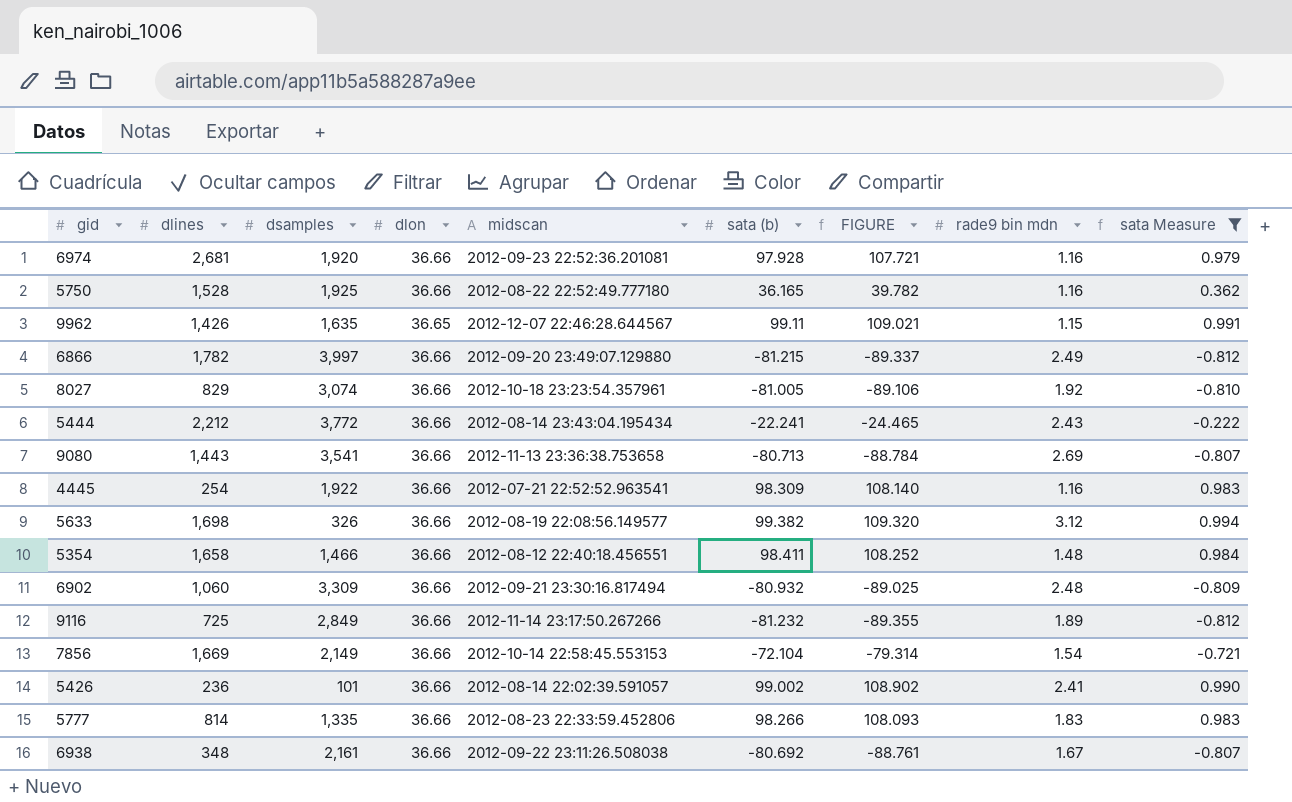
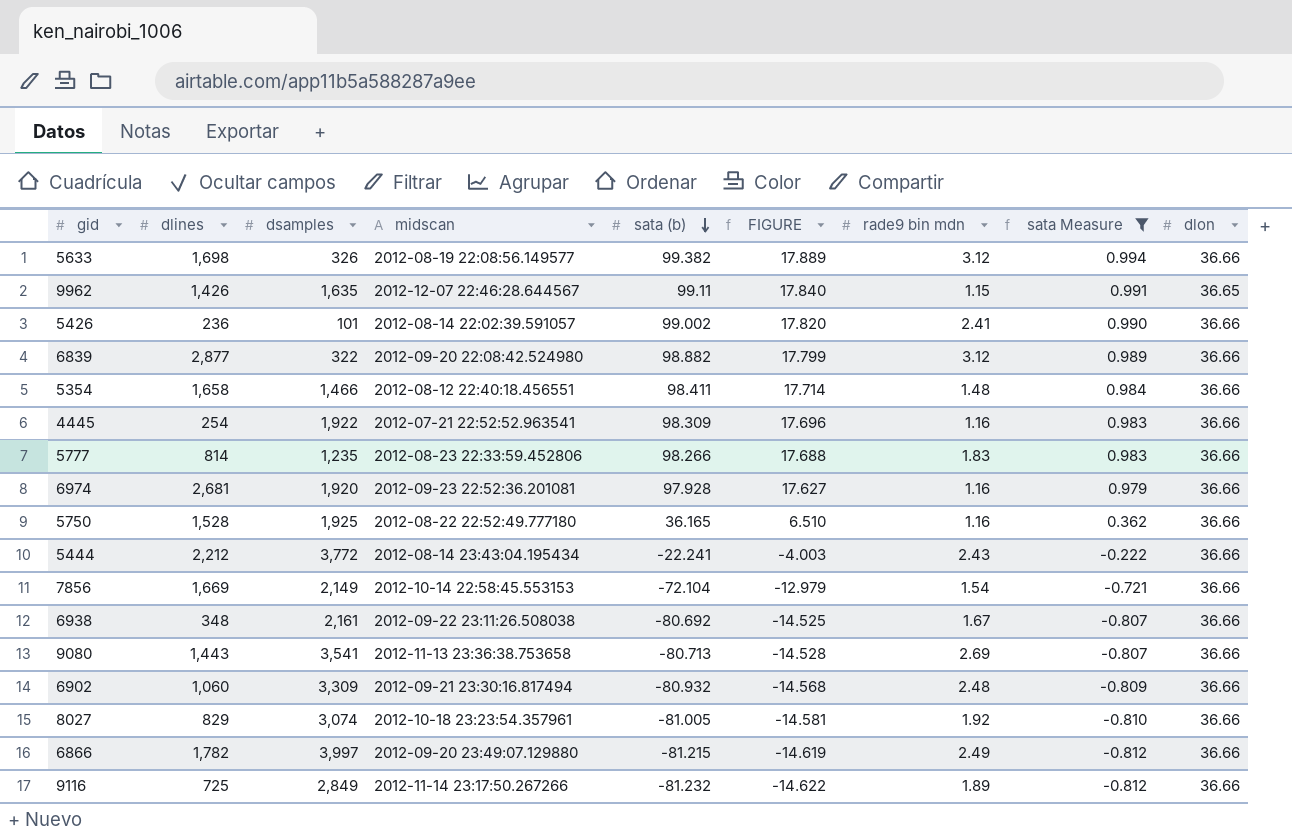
row order: none -> sata (b) descending
column FIGURE | formula: [sata (b)] * 1.1 -> [sata (b)] * 0.18
column dlon | position: 4 -> 9
row 6839: none -> 2,877 | 322 | 2012-09-20 22:08:42.524980 | 98.882 | 17.799 | 3.12 | 0.989 | 36.66
5777 | dsamples: 1,335 -> 1,235

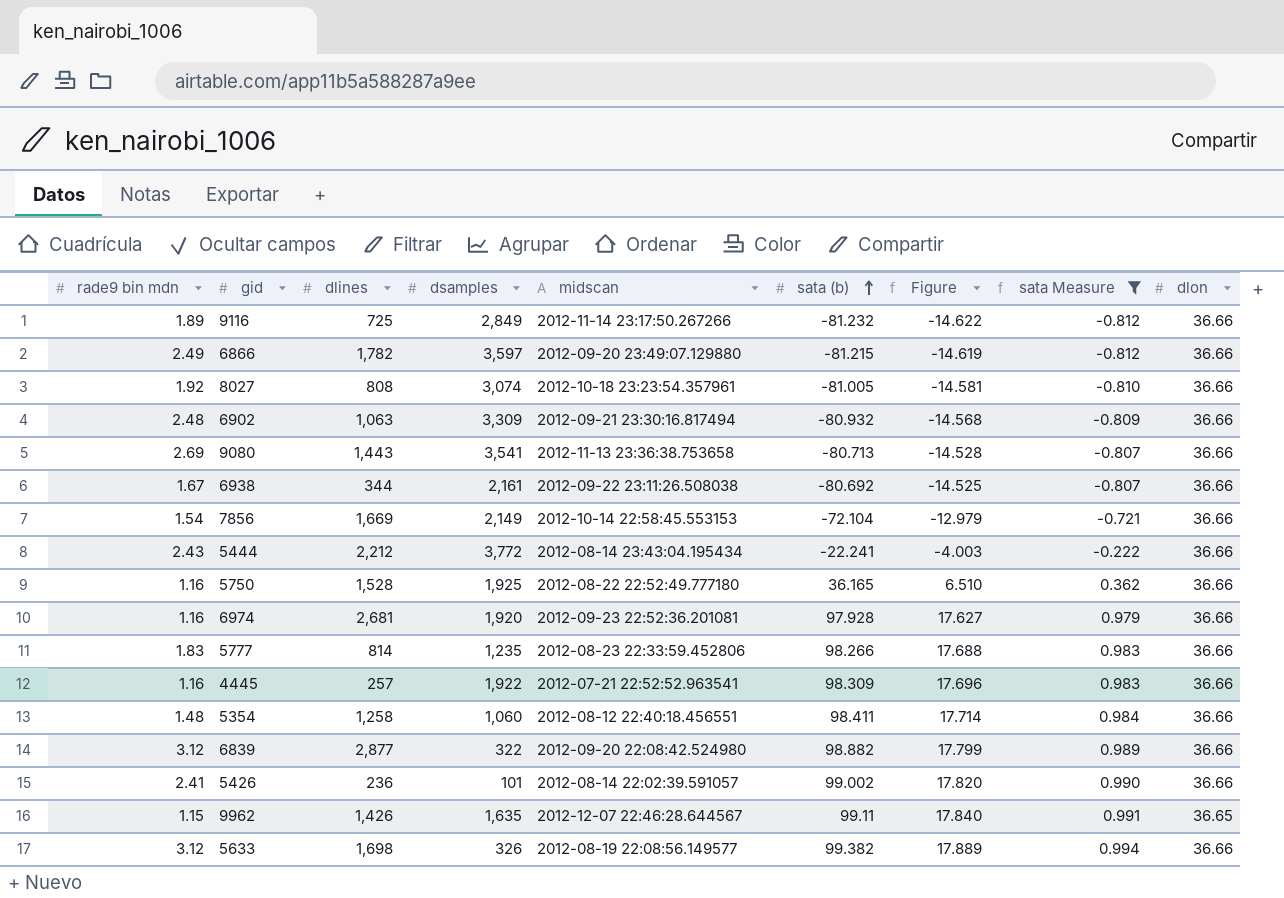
row order: sata (b) descending -> sata (b) ascending
column rade9 bin mdn | position: 7 -> 1
column name: FIGURE -> Figure
6866 | dsamples: 3,997 -> 3,597
8027 | dlines: 829 -> 808
6902 | dlines: 1,060 -> 1,063
6938 | dlines: 348 -> 344
4445 | dlines: 254 -> 257
5354 | dlines: 1,658 -> 1,258
5354 | dsamples: 1,466 -> 1,060

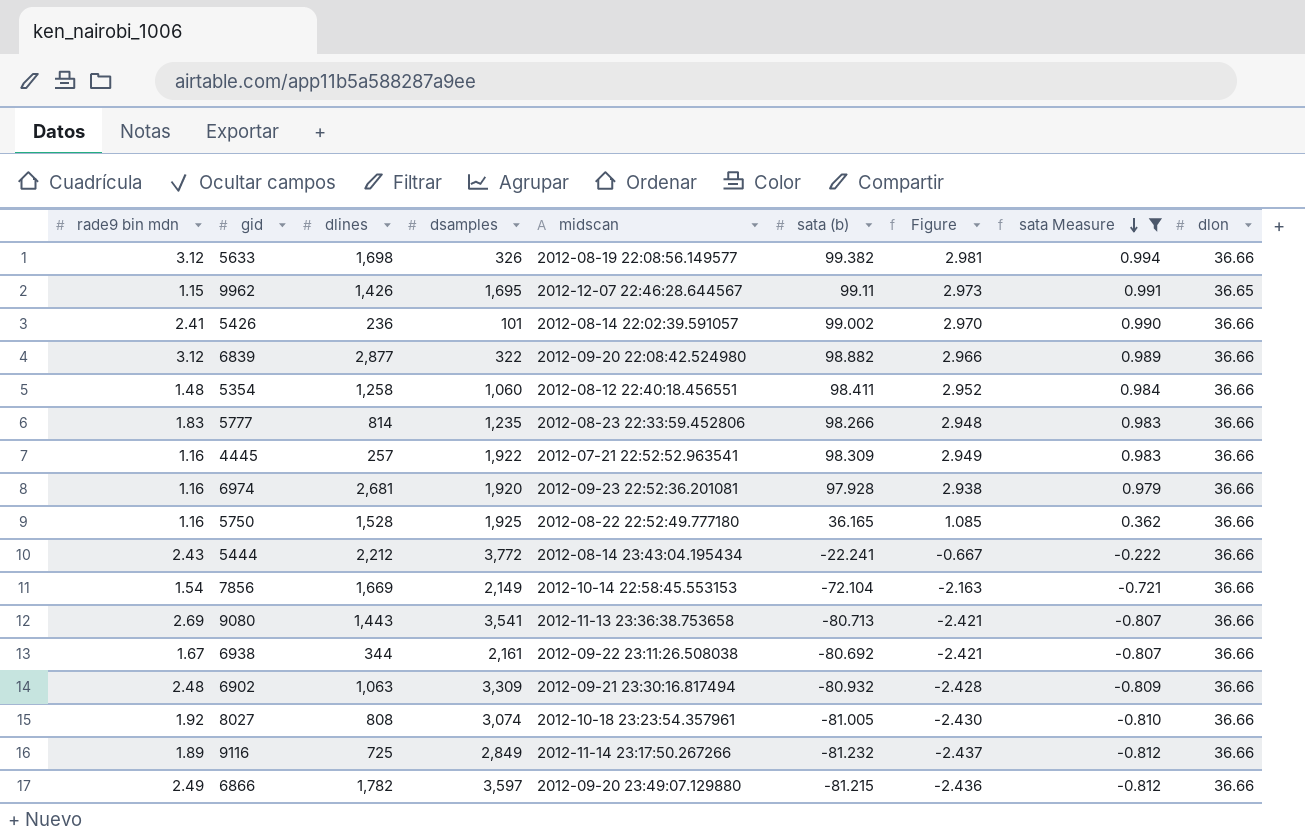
row order: sata (b) ascending -> sata Measure descending
column Figure | formula: [sata (b)] * 0.18 -> [sata (b)] * 0.03
9962 | dsamples: 1,635 -> 1,695

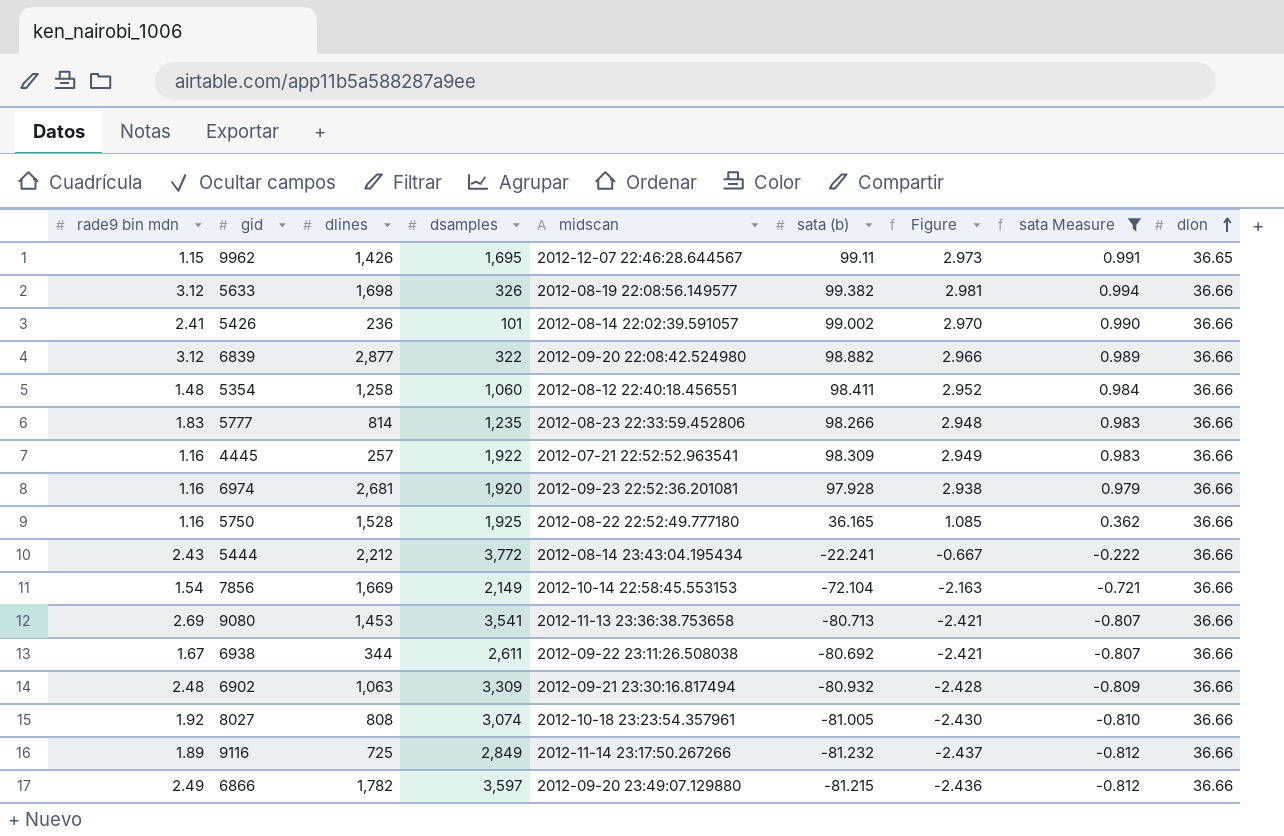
row order: sata Measure descending -> dlon ascending
9080 | dlines: 1,443 -> 1,453
6938 | dsamples: 2,161 -> 2,611

